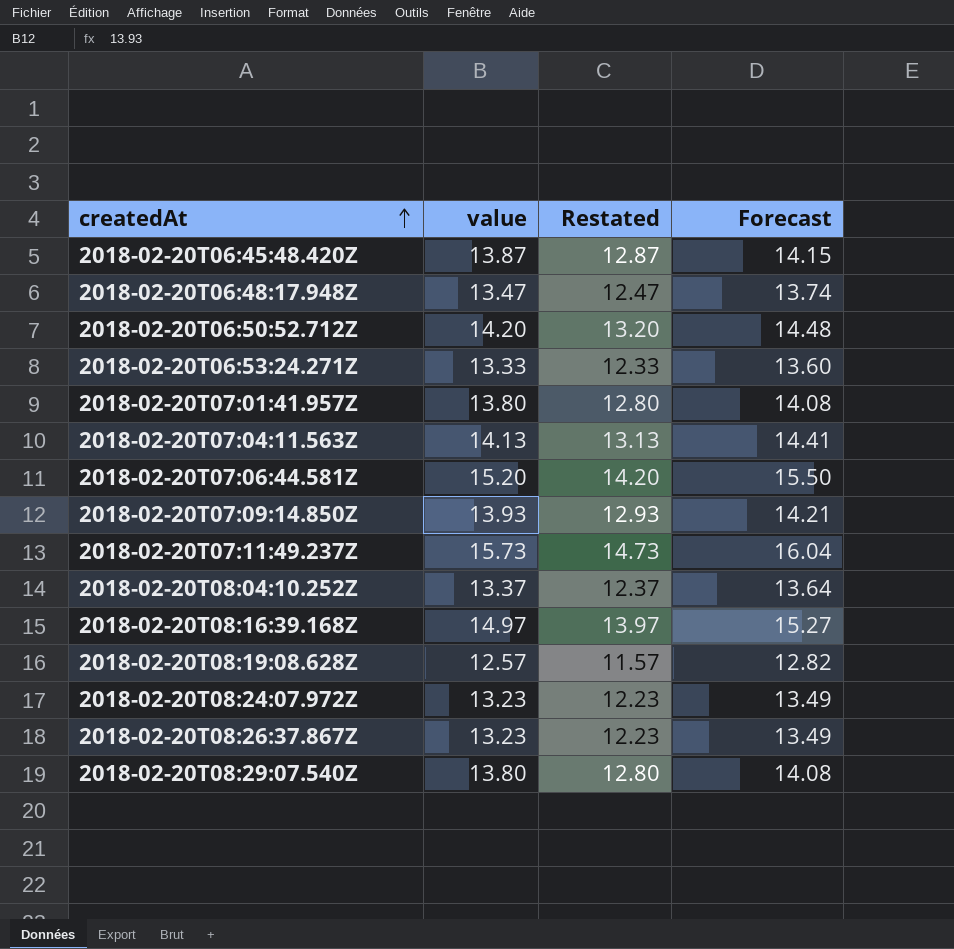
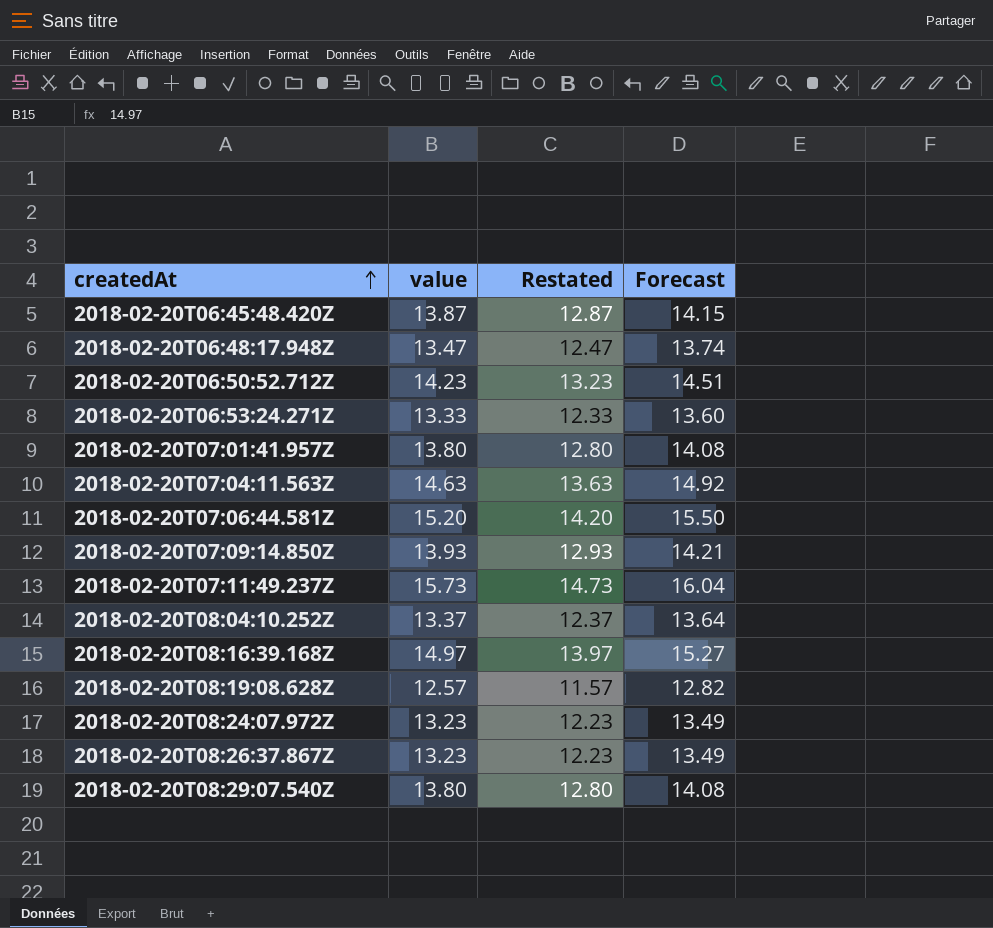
2018-02-20T06:50:52.712Z | value: 14.20 -> 14.23
2018-02-20T06:50:52.712Z | Restated: 13.20 -> 13.23
2018-02-20T06:50:52.712Z | Forecast: 14.48 -> 14.51
2018-02-20T07:04:11.563Z | value: 14.13 -> 14.63
2018-02-20T07:04:11.563Z | Restated: 13.13 -> 13.63
2018-02-20T07:04:11.563Z | Forecast: 14.41 -> 14.92

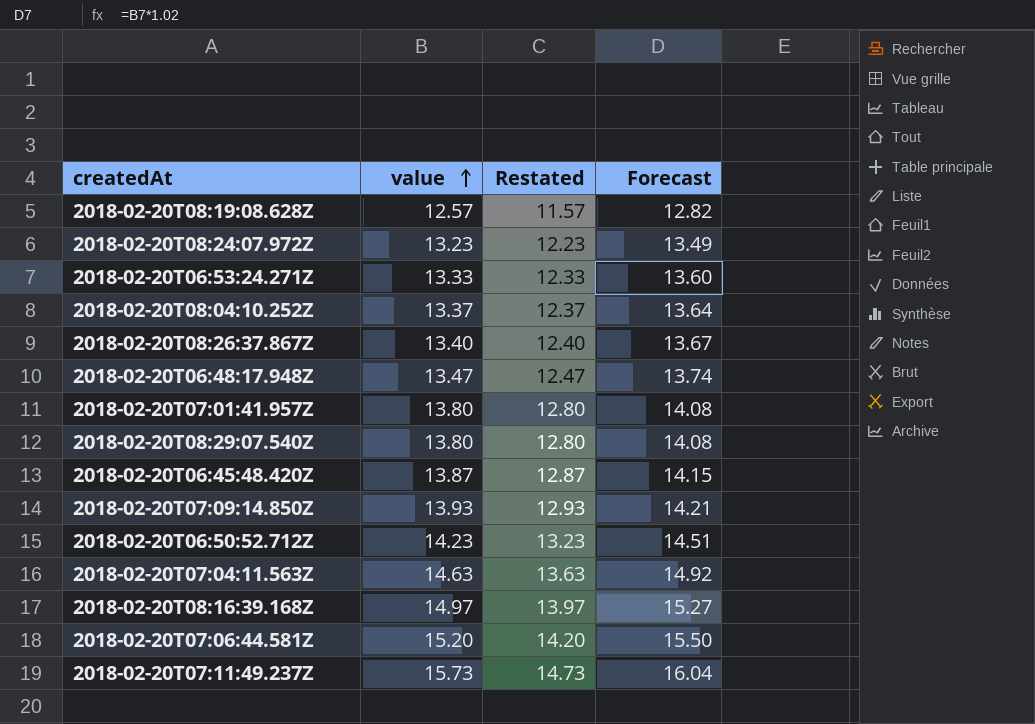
row order: createdAt ascending -> value ascending
2018-02-20T08:26:37.867Z | value: 13.23 -> 13.40
2018-02-20T08:26:37.867Z | Restated: 12.23 -> 12.40
2018-02-20T08:26:37.867Z | Forecast: 13.49 -> 13.67

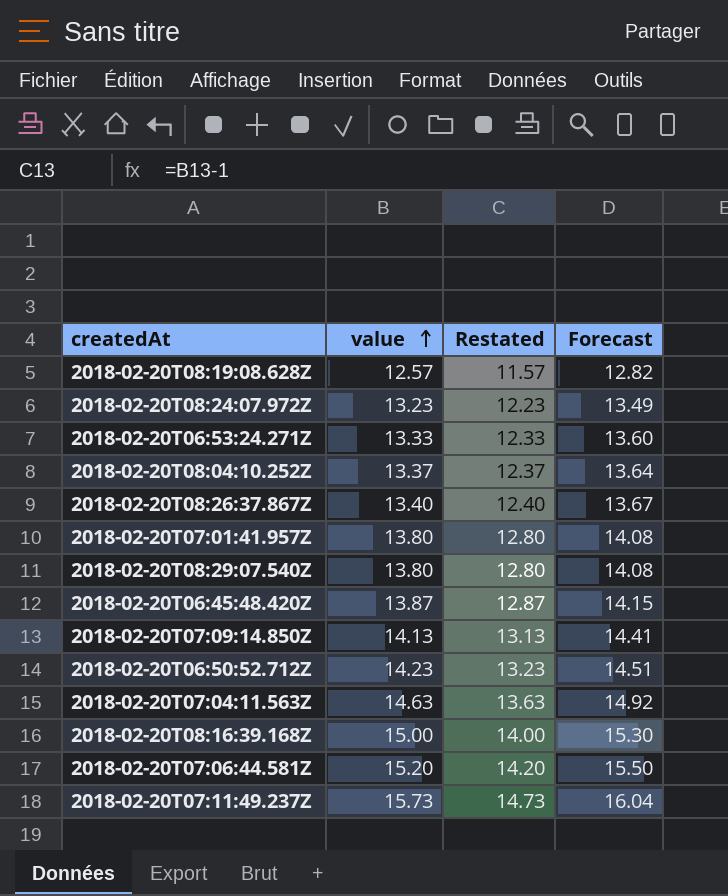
row 2018-02-20T06:48:17.948Z: 13.47 | 12.47 | 13.74 -> none
2018-02-20T07:09:14.850Z | value: 13.93 -> 14.13
2018-02-20T07:09:14.850Z | Restated: 12.93 -> 13.13
2018-02-20T07:09:14.850Z | Forecast: 14.21 -> 14.41
2018-02-20T08:16:39.168Z | value: 14.97 -> 15.00
2018-02-20T08:16:39.168Z | Restated: 13.97 -> 14.00
2018-02-20T08:16:39.168Z | Forecast: 15.27 -> 15.30

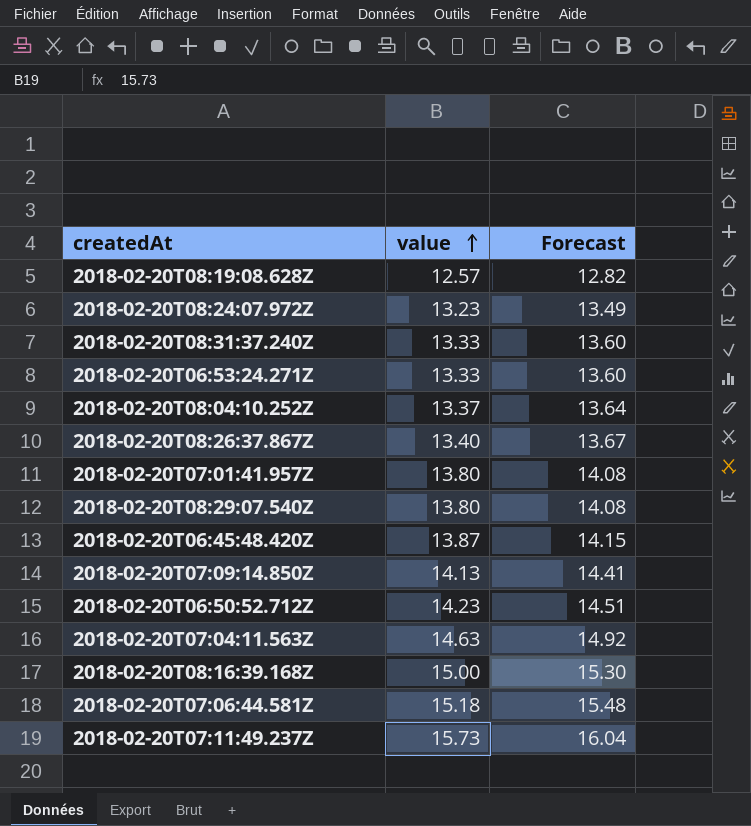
column Restated | formula: [value] - 1 -> none
row 2018-02-20T08:31:37.240Z: none -> 13.33 | 13.60
2018-02-20T07:06:44.581Z | value: 15.20 -> 15.18
2018-02-20T07:06:44.581Z | Forecast: 15.50 -> 15.48

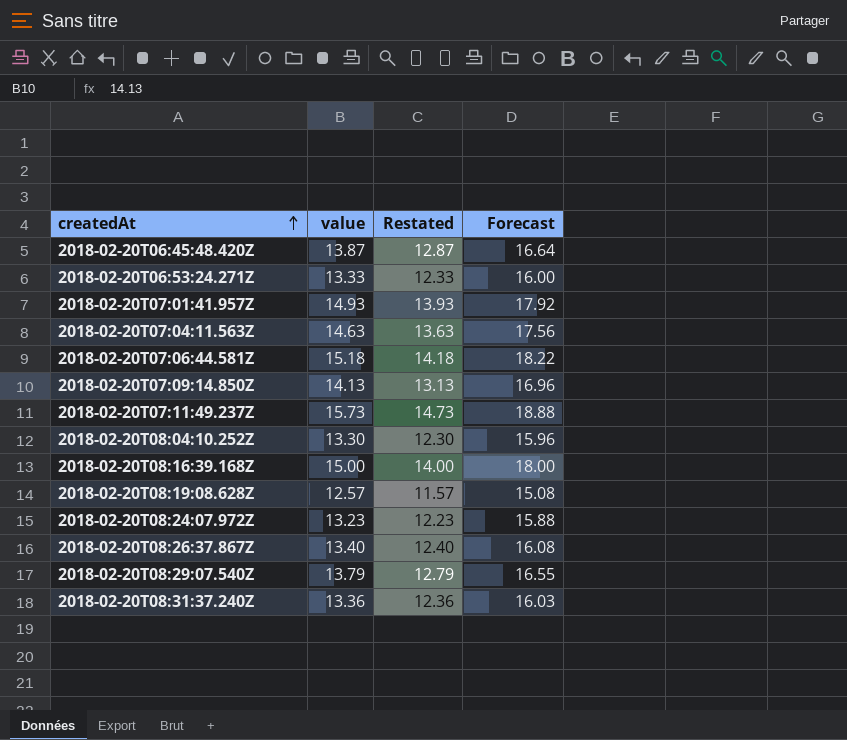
row order: value ascending -> createdAt ascending
column Restated | formula: none -> [value] - 1
column Forecast | formula: [value] * 1.02 -> [value] * 1.2
row 2018-02-20T06:50:52.712Z: 14.23 | 14.51 -> none
2018-02-20T07:01:41.957Z | value: 13.80 -> 14.93
2018-02-20T08:04:10.252Z | value: 13.37 -> 13.30
2018-02-20T08:29:07.540Z | value: 13.80 -> 13.79
2018-02-20T08:31:37.240Z | value: 13.33 -> 13.36

